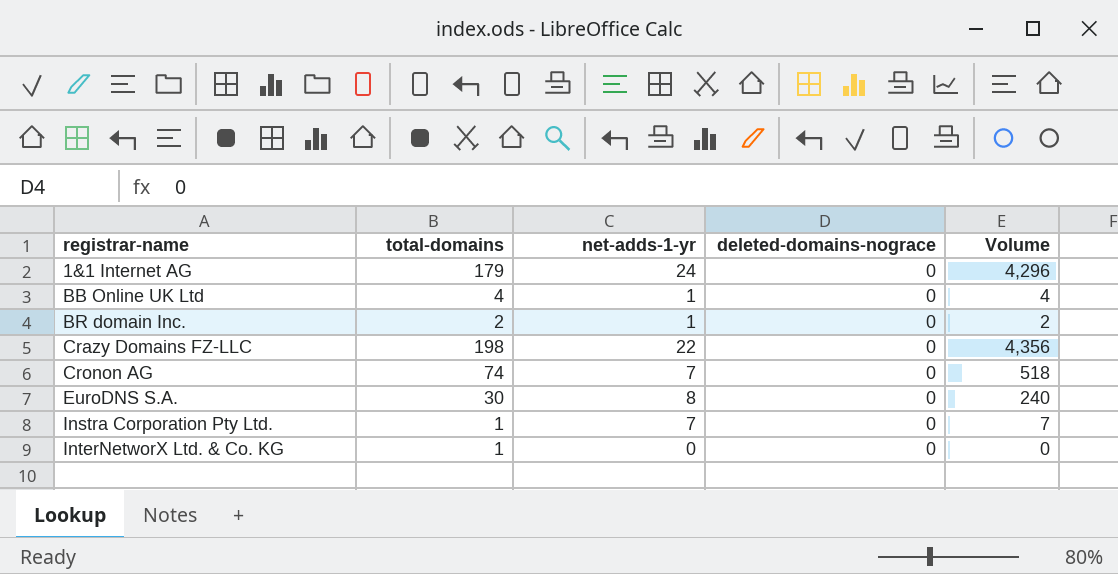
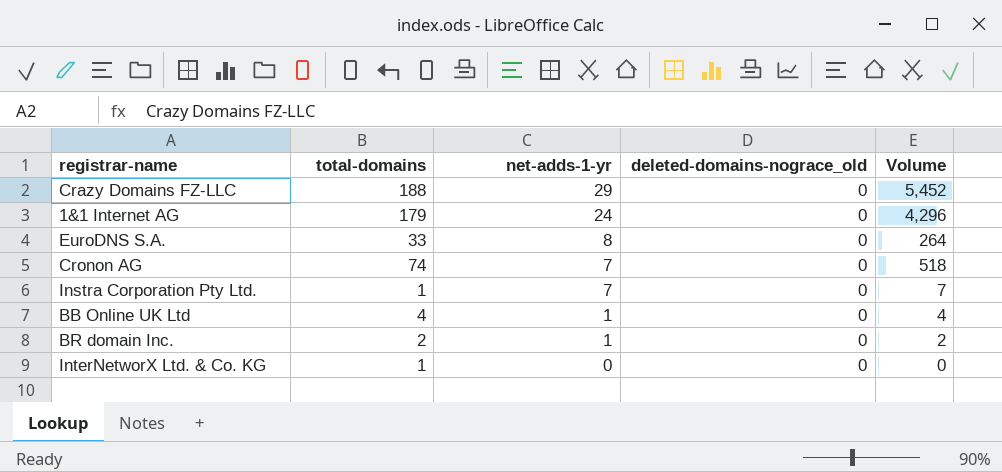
row order: registrar-name ascending -> net-adds-1-yr descending
column name: deleted-domains-nograce -> deleted-domains-nograce_old
Crazy Domains FZ-LLC | total-domains: 198 -> 188
Crazy Domains FZ-LLC | net-adds-1-yr: 22 -> 29
Crazy Domains FZ-LLC | Volume: 4,356 -> 5,452
EuroDNS S.A. | total-domains: 30 -> 33
EuroDNS S.A. | Volume: 240 -> 264

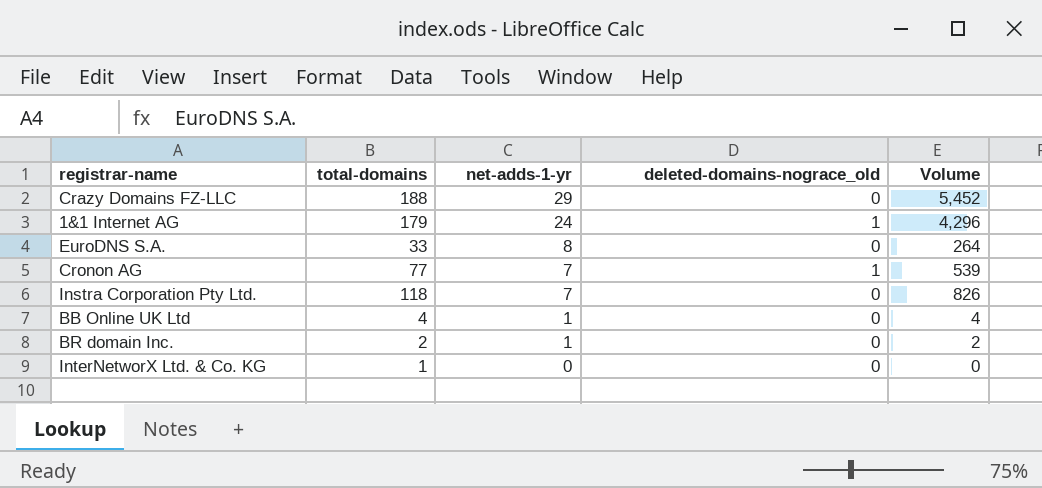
1&1 Internet AG | deleted-domains-nograce_old: 0 -> 1
Cronon AG | total-domains: 74 -> 77
Cronon AG | deleted-domains-nograce_old: 0 -> 1
Cronon AG | Volume: 518 -> 539
Instra Corporation Pty Ltd. | total-domains: 1 -> 118
Instra Corporation Pty Ltd. | Volume: 7 -> 826

